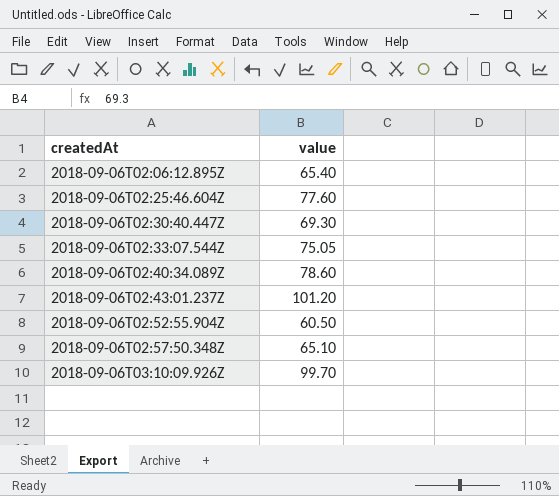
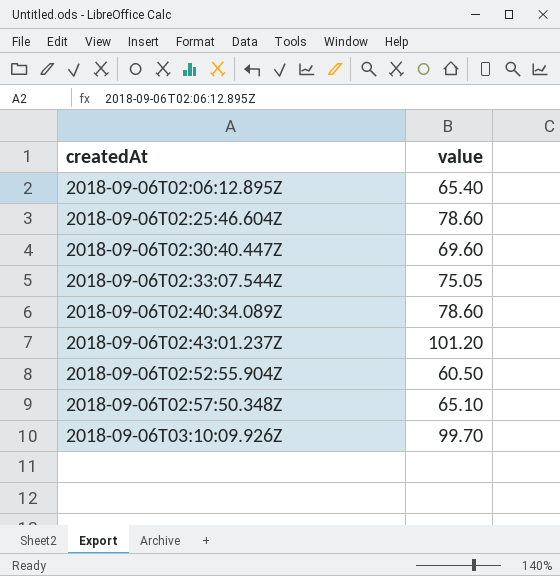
2018-09-06T02:25:46.604Z | value: 77.60 -> 78.60
2018-09-06T02:30:40.447Z | value: 69.30 -> 69.60

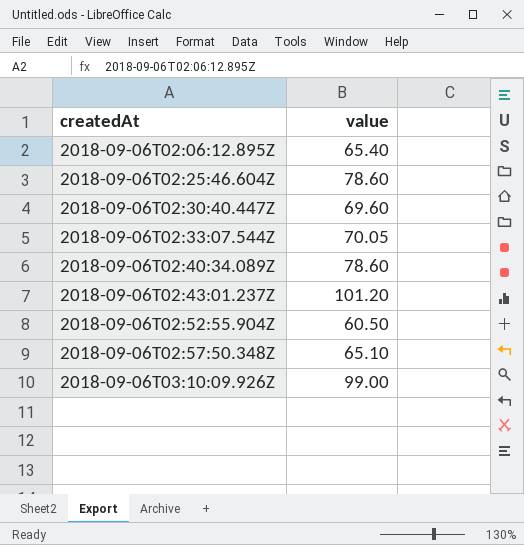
2018-09-06T02:33:07.544Z | value: 75.05 -> 70.05
2018-09-06T03:10:09.926Z | value: 99.70 -> 99.00

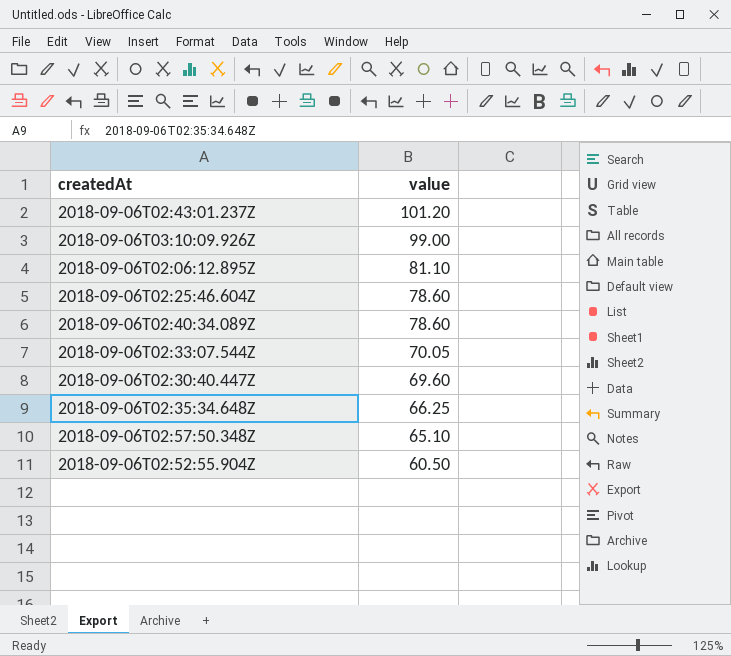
row order: createdAt ascending -> value descending
2018-09-06T02:06:12.895Z | value: 65.40 -> 81.10
row 2018-09-06T02:35:34.648Z: none -> 66.25

